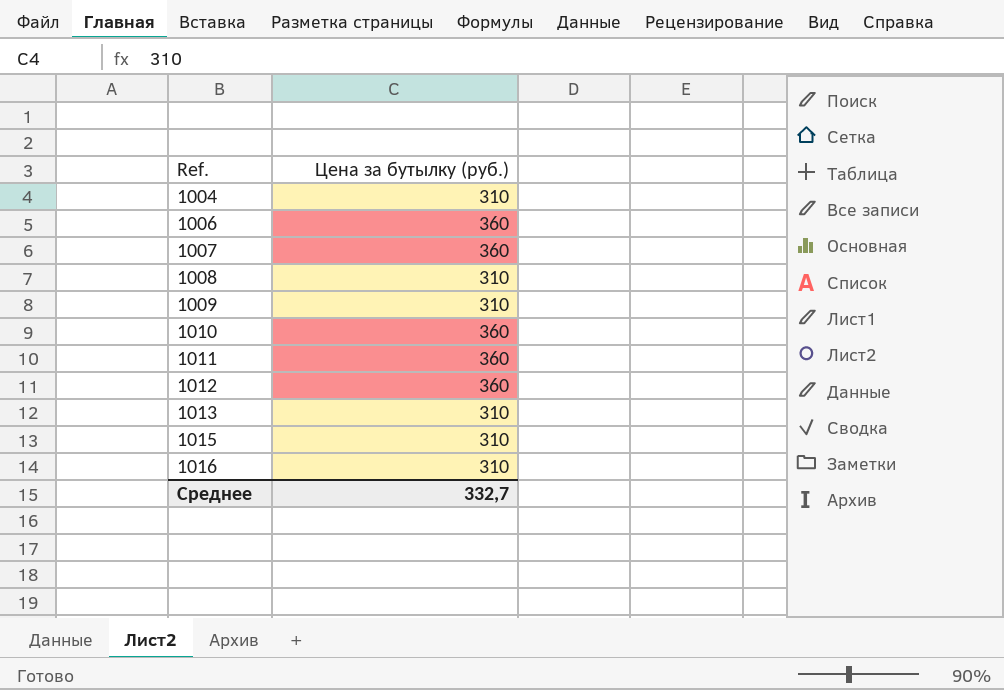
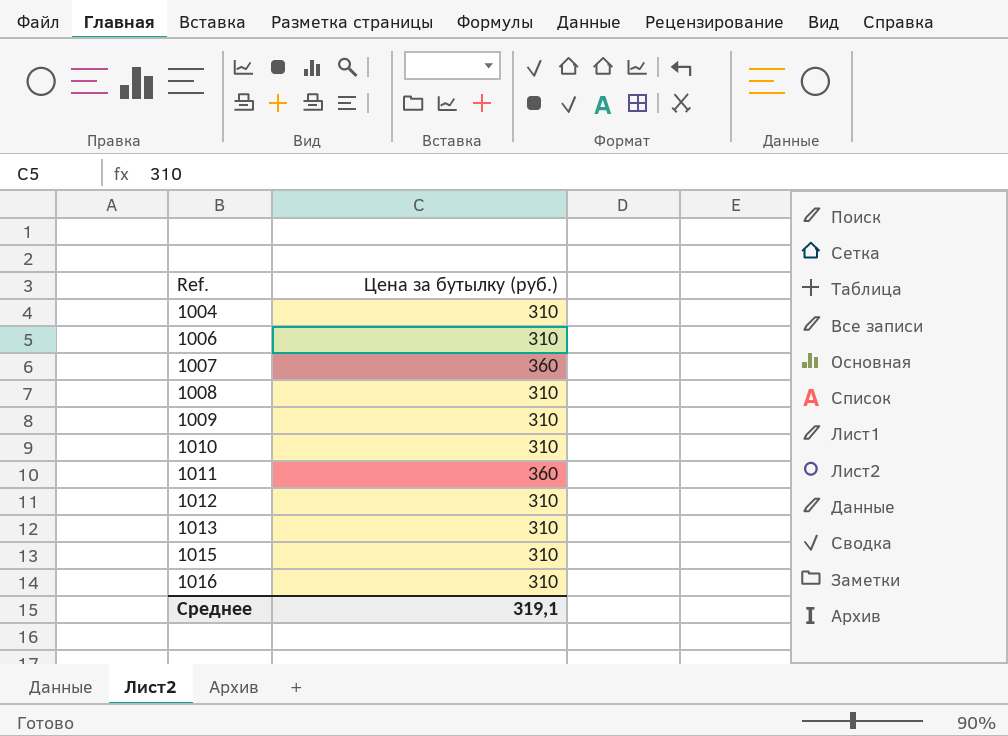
1006 | Цена за бутылку (руб.): 360 -> 310
1010 | Цена за бутылку (руб.): 360 -> 310
1012 | Цена за бутылку (руб.): 360 -> 310
Среднее | Цена за бутылку (руб.): 332,7 -> 319,1

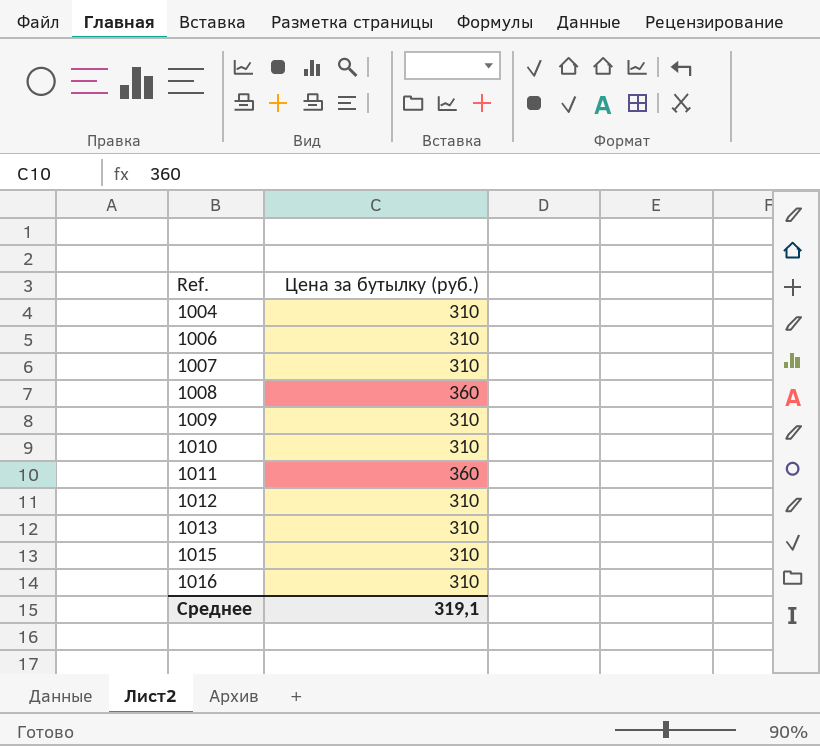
1007 | Цена за бутылку (руб.): 360 -> 310
1008 | Цена за бутылку (руб.): 310 -> 360

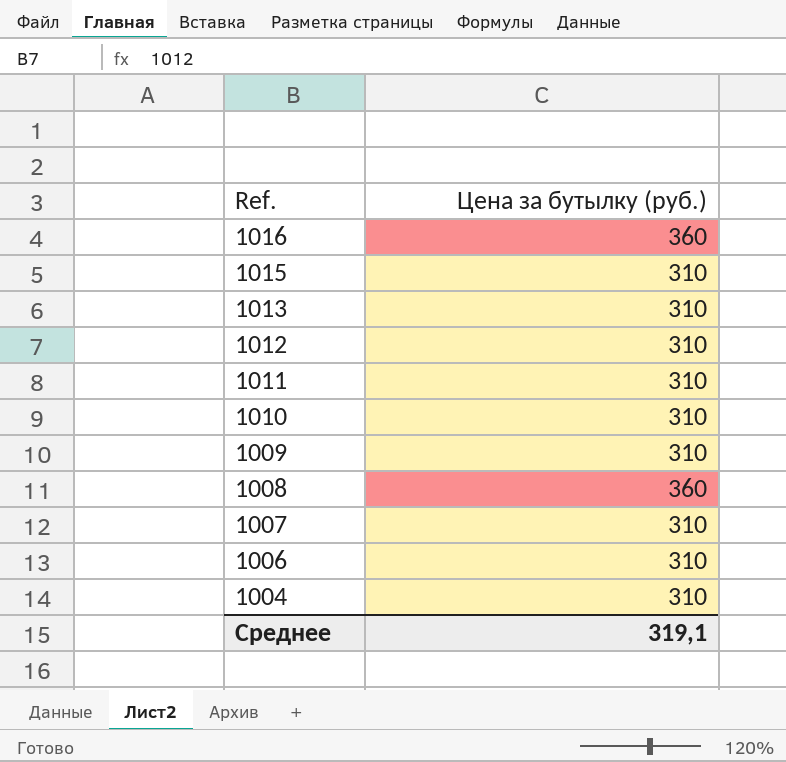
row order: Ref. ascending -> Ref. descending
1016 | Цена за бутылку (руб.): 310 -> 360
1011 | Цена за бутылку (руб.): 360 -> 310

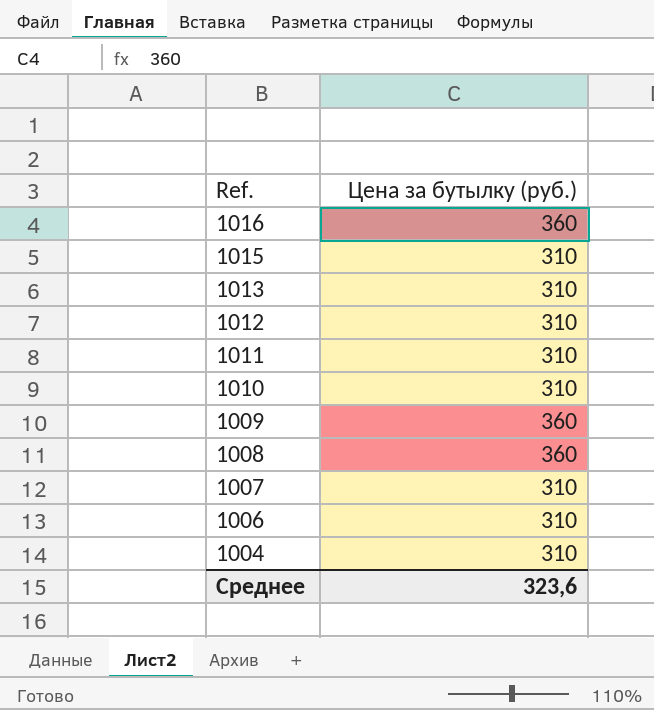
1009 | Цена за бутылку (руб.): 310 -> 360
Среднее | Цена за бутылку (руб.): 319,1 -> 323,6

